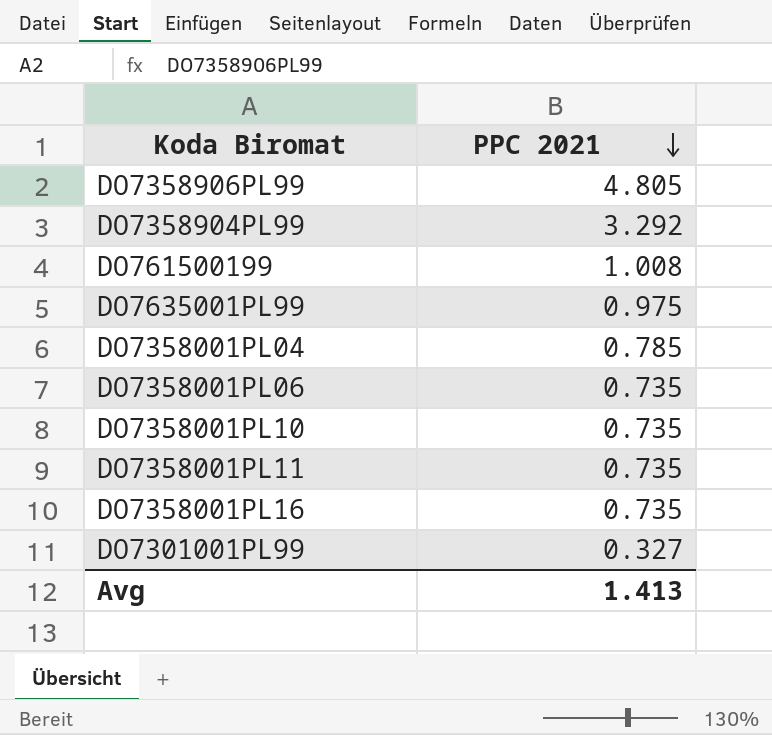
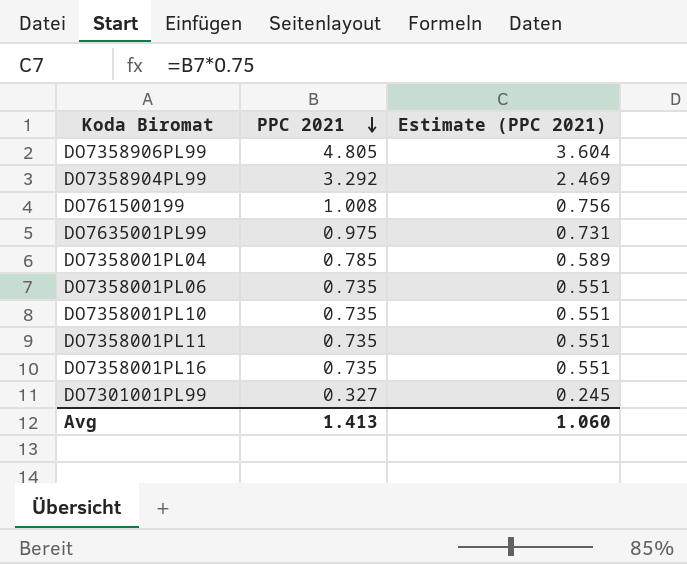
column Estimate (PPC 2021) | formula: none -> [PPC 2021] * 0.75

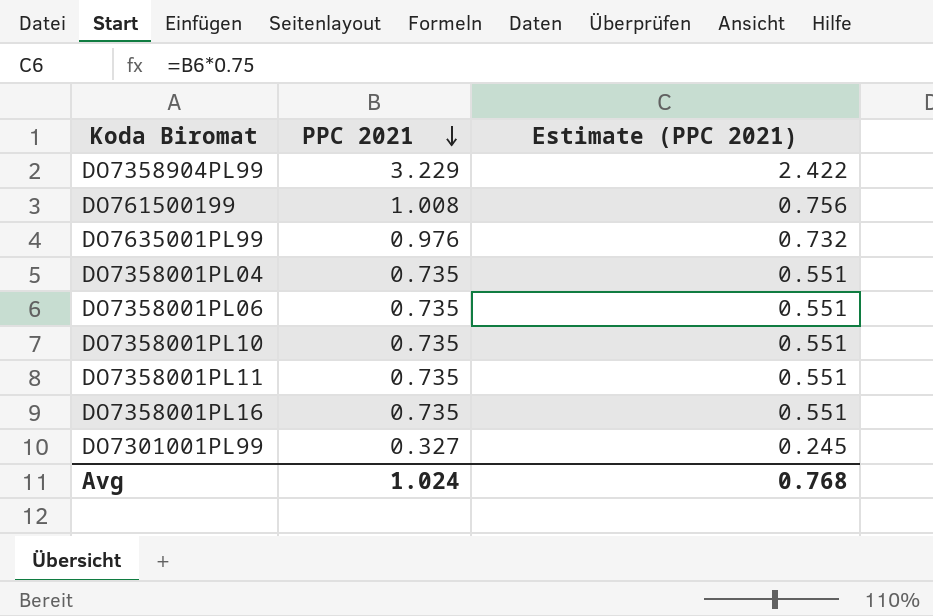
row DO7358906PL99: 4.805 | 3.604 -> none
DO7358904PL99 | PPC 2021: 3.292 -> 3.229
DO7358904PL99 | Estimate (PPC 2021): 2.469 -> 2.422
DO7635001PL99 | PPC 2021: 0.975 -> 0.976
DO7635001PL99 | Estimate (PPC 2021): 0.731 -> 0.732
DO7358001PL04 | PPC 2021: 0.785 -> 0.735
DO7358001PL04 | Estimate (PPC 2021): 0.589 -> 0.551
Avg | PPC 2021: 1.413 -> 1.024
Avg | Estimate (PPC 2021): 1.060 -> 0.768

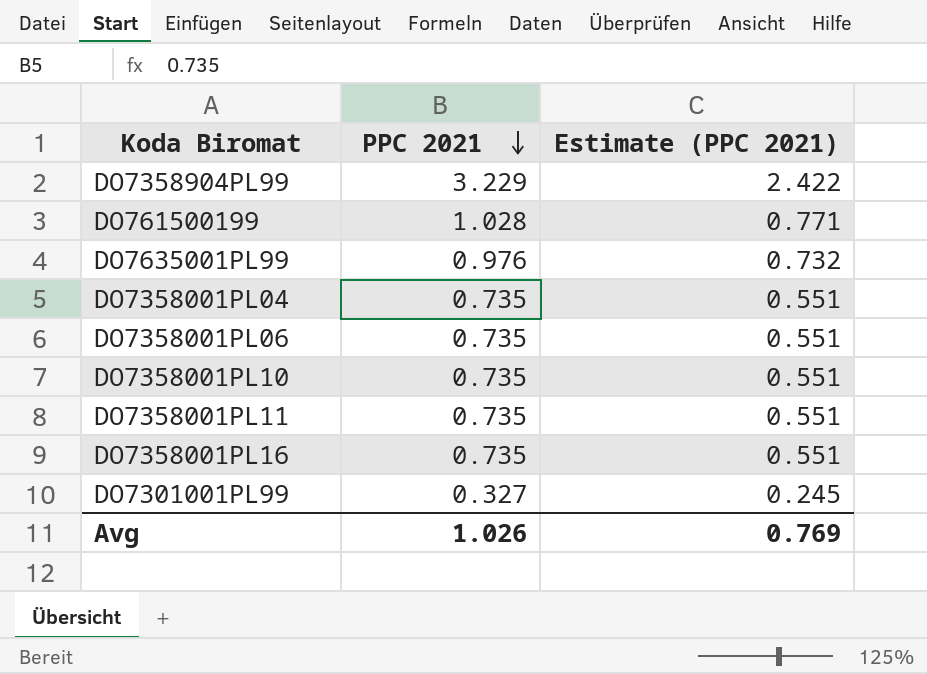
DO761500199 | PPC 2021: 1.008 -> 1.028
DO761500199 | Estimate (PPC 2021): 0.756 -> 0.771
Avg | PPC 2021: 1.024 -> 1.026
Avg | Estimate (PPC 2021): 0.768 -> 0.769

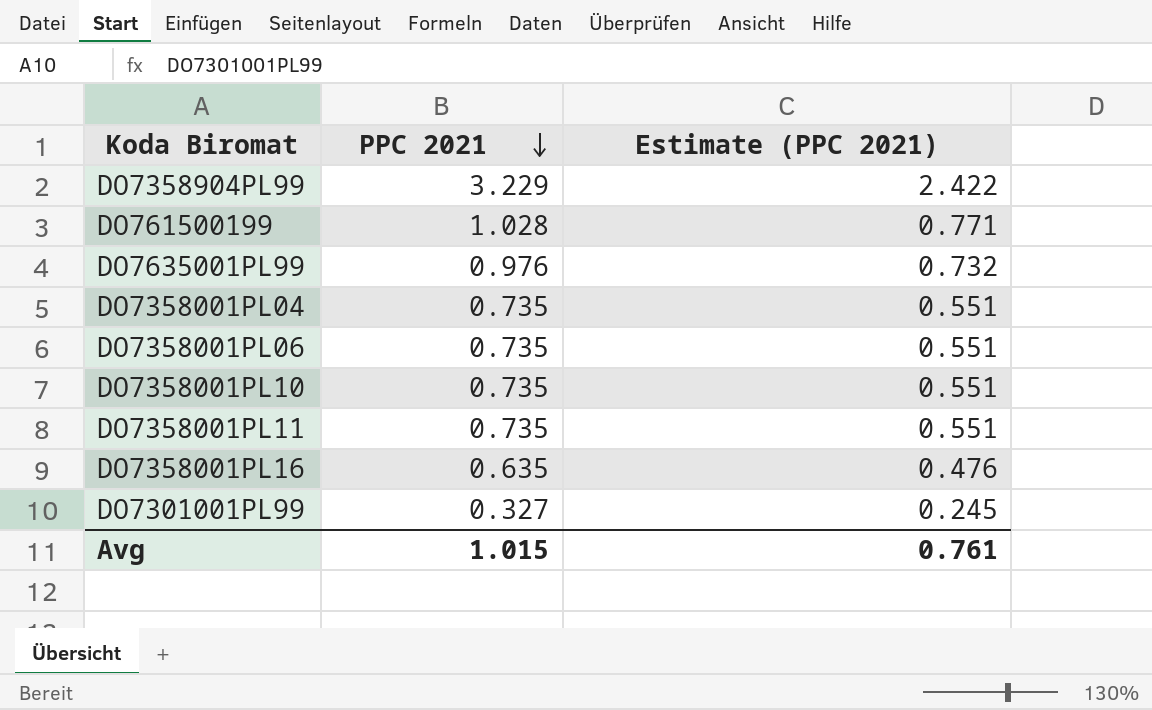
DO7358001PL16 | PPC 2021: 0.735 -> 0.635
DO7358001PL16 | Estimate (PPC 2021): 0.551 -> 0.476
Avg | PPC 2021: 1.026 -> 1.015
Avg | Estimate (PPC 2021): 0.769 -> 0.761

